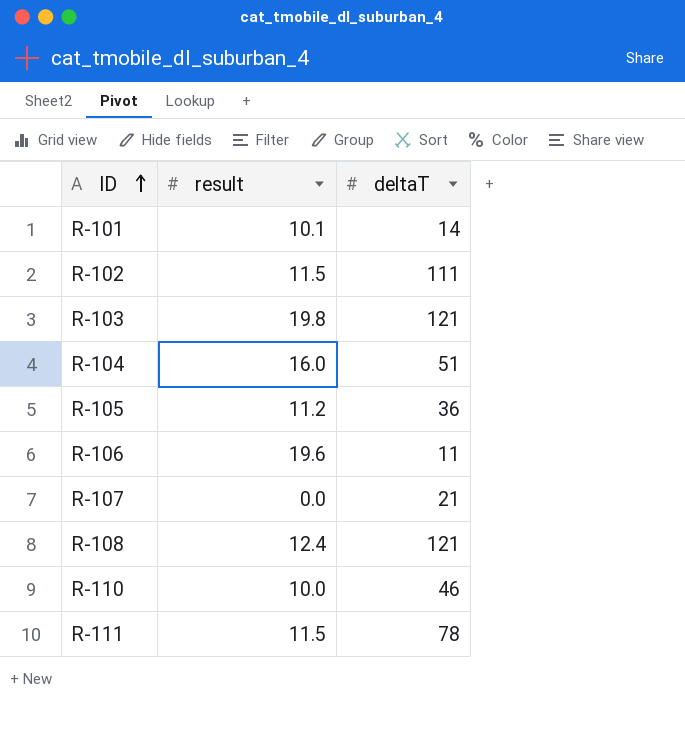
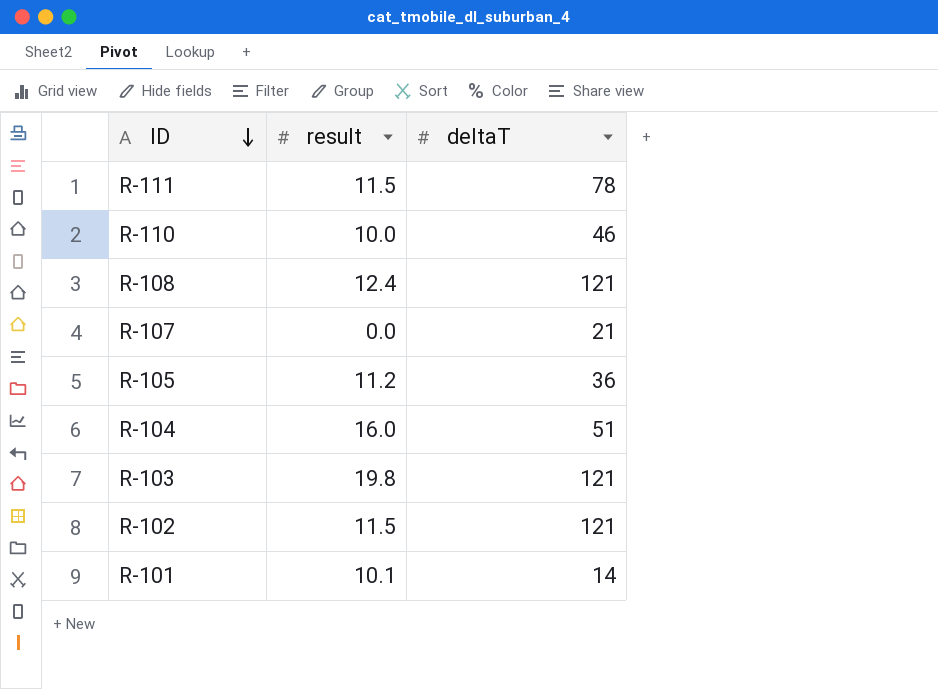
row order: ID ascending -> ID descending
row R-106: 19.6 | 11 -> none
R-102 | deltaT: 111 -> 121

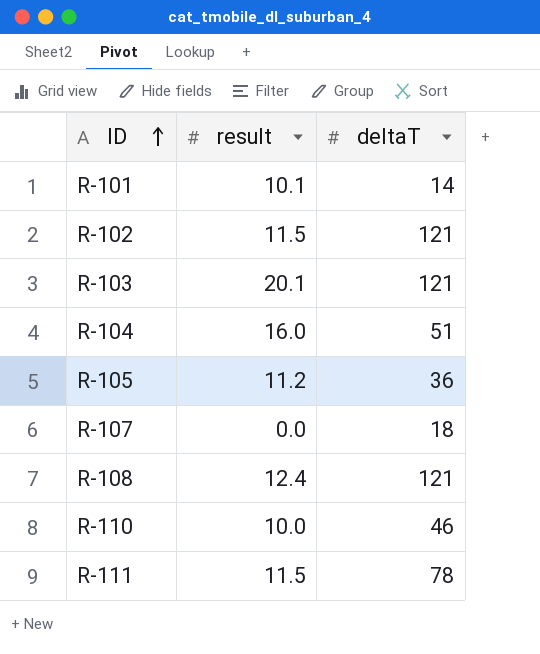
row order: ID descending -> ID ascending
R-103 | result: 19.8 -> 20.1
R-107 | deltaT: 21 -> 18

